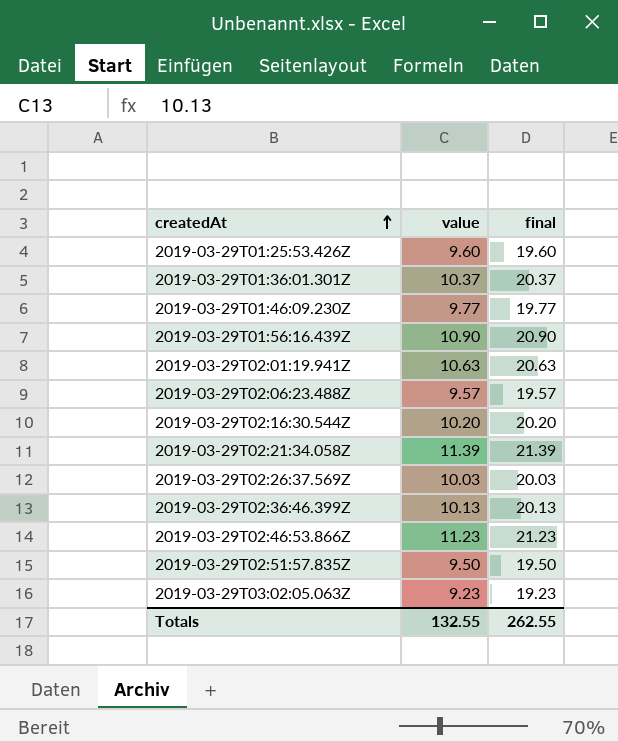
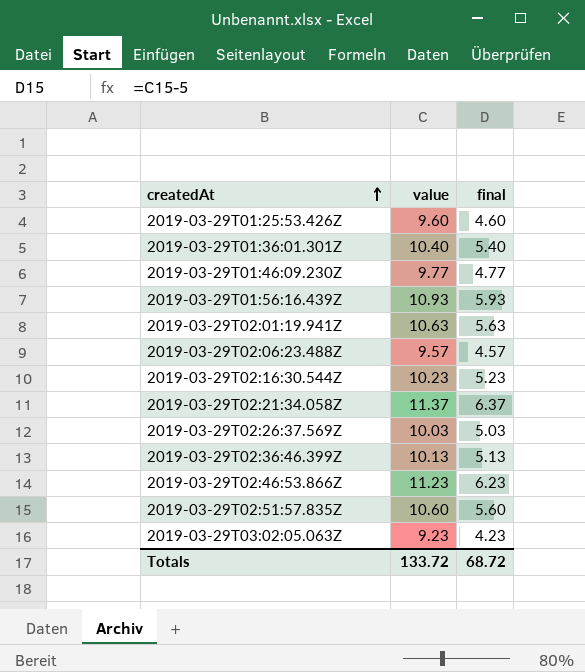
column final | formula: [value] + 10 -> [value] - 5
2019-03-29T01:36:01.301Z | value: 10.37 -> 10.40
2019-03-29T01:56:16.439Z | value: 10.90 -> 10.93
2019-03-29T02:16:30.544Z | value: 10.20 -> 10.23
2019-03-29T02:21:34.058Z | value: 11.39 -> 11.37
2019-03-29T02:51:57.835Z | value: 9.50 -> 10.60
Totals | value: 132.55 -> 133.72
Totals | final: 262.55 -> 68.72

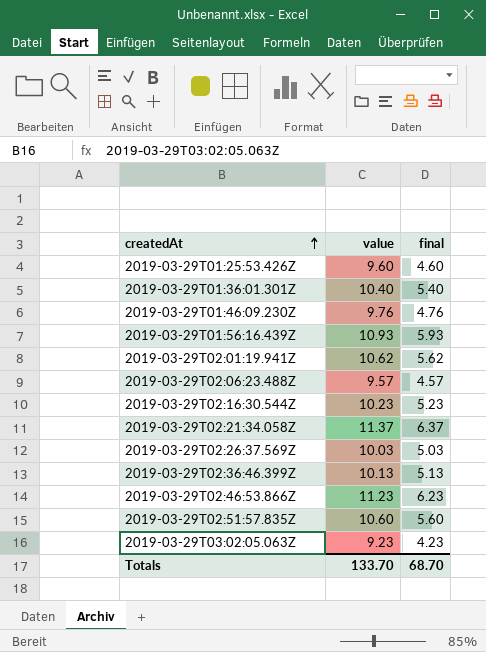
2019-03-29T01:46:09.230Z | value: 9.77 -> 9.76
2019-03-29T01:46:09.230Z | final: 4.77 -> 4.76
2019-03-29T02:01:19.941Z | value: 10.63 -> 10.62
2019-03-29T02:01:19.941Z | final: 5.63 -> 5.62
Totals | value: 133.72 -> 133.70
Totals | final: 68.72 -> 68.70

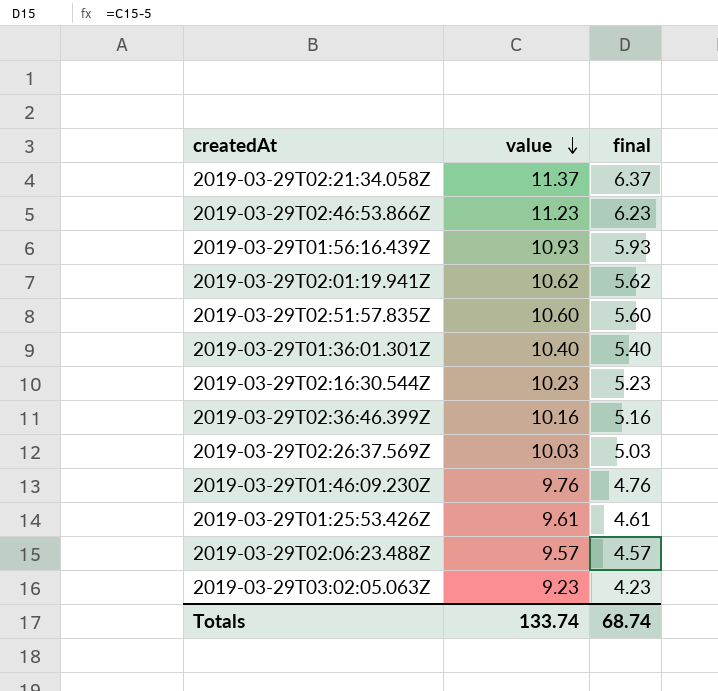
row order: createdAt ascending -> value descending
2019-03-29T02:36:46.399Z | value: 10.13 -> 10.16
2019-03-29T02:36:46.399Z | final: 5.13 -> 5.16
2019-03-29T01:25:53.426Z | value: 9.60 -> 9.61
2019-03-29T01:25:53.426Z | final: 4.60 -> 4.61
Totals | value: 133.70 -> 133.74
Totals | final: 68.70 -> 68.74

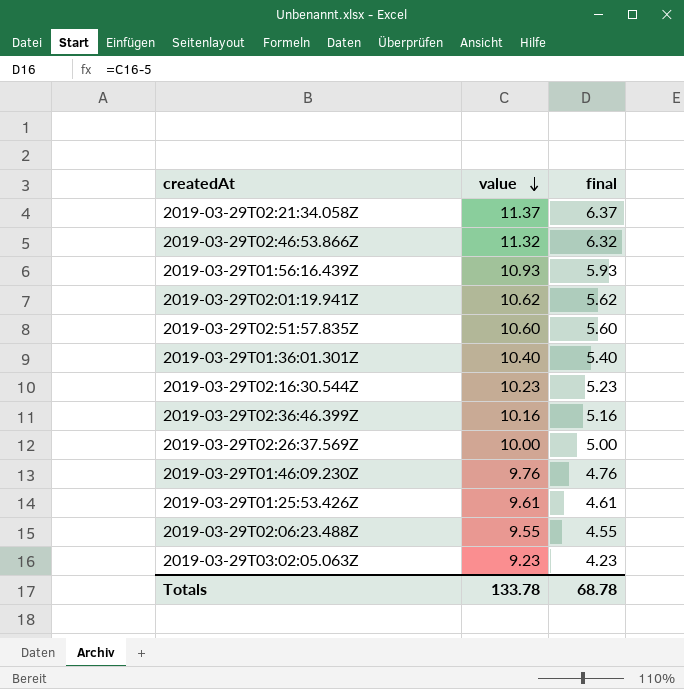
2019-03-29T02:46:53.866Z | value: 11.23 -> 11.32
2019-03-29T02:46:53.866Z | final: 6.23 -> 6.32
2019-03-29T02:26:37.569Z | value: 10.03 -> 10.00
2019-03-29T02:26:37.569Z | final: 5.03 -> 5.00
2019-03-29T02:06:23.488Z | value: 9.57 -> 9.55
2019-03-29T02:06:23.488Z | final: 4.57 -> 4.55
Totals | value: 133.74 -> 133.78
Totals | final: 68.74 -> 68.78

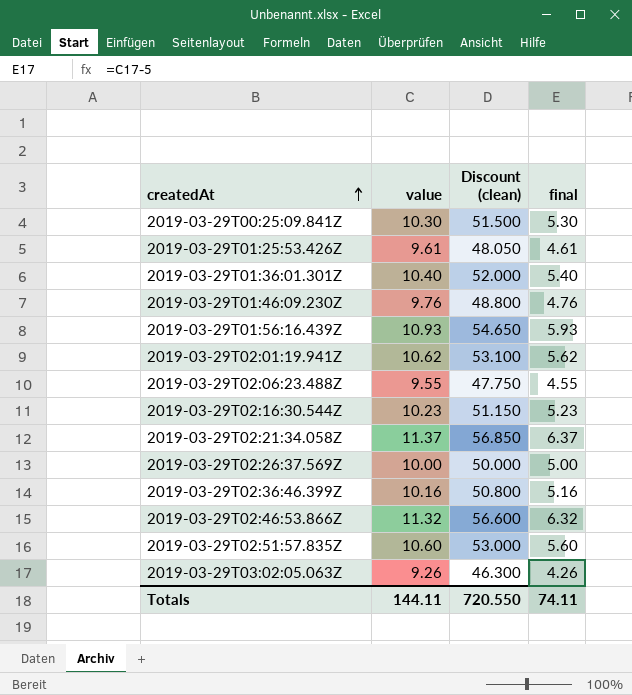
row order: value descending -> createdAt ascending
column Discount (clean) | formula: none -> [value] * 5
row 2019-03-29T00:25:09.841Z: none -> 10.30 | 51.500 | 5.30
2019-03-29T03:02:05.063Z | value: 9.23 -> 9.26
2019-03-29T03:02:05.063Z | final: 4.23 -> 4.26
Totals | value: 133.78 -> 144.11
Totals | final: 68.78 -> 74.11

